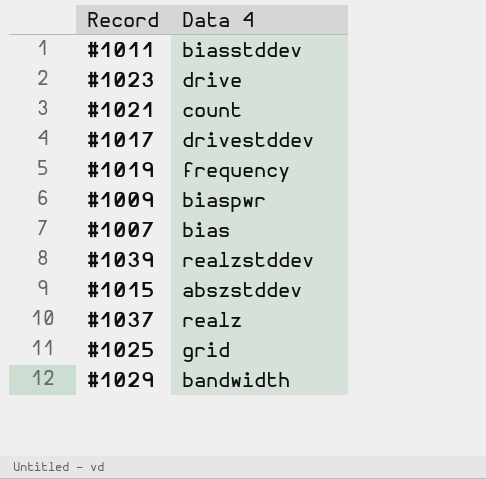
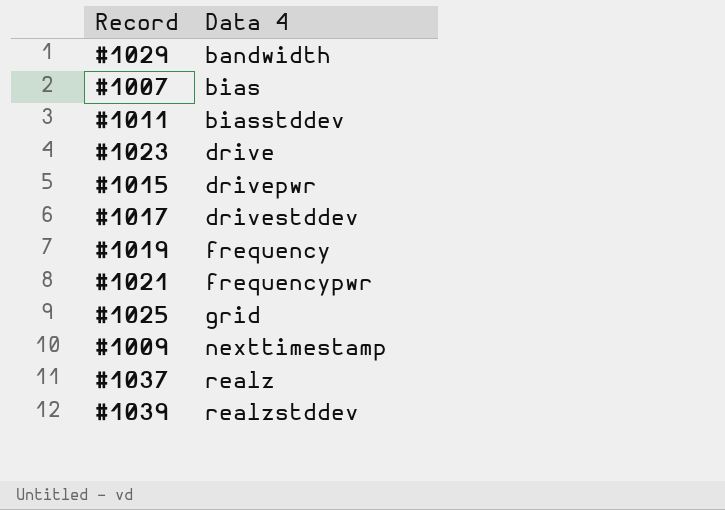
row order: none -> Data 4 ascending
#1015 | Data 4: abszstddev -> drivepwr
#1021 | Data 4: count -> frequencypwr
#1009 | Data 4: biaspwr -> nexttimestamp

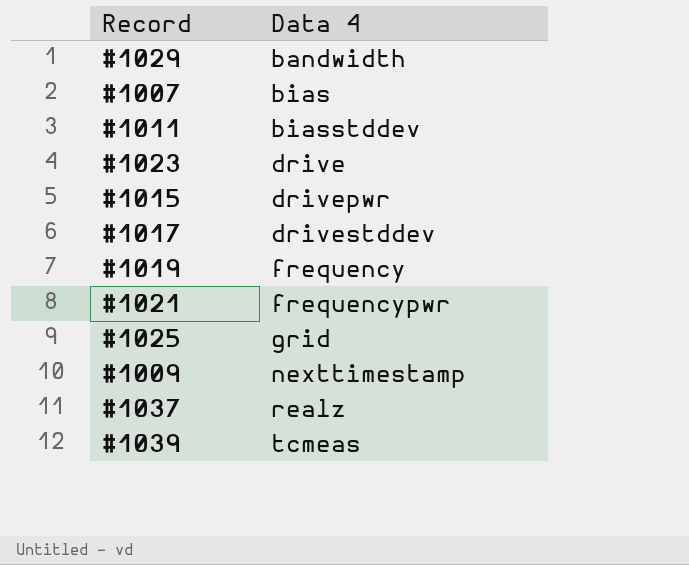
#1039 | Data 4: realzstddev -> tcmeas

